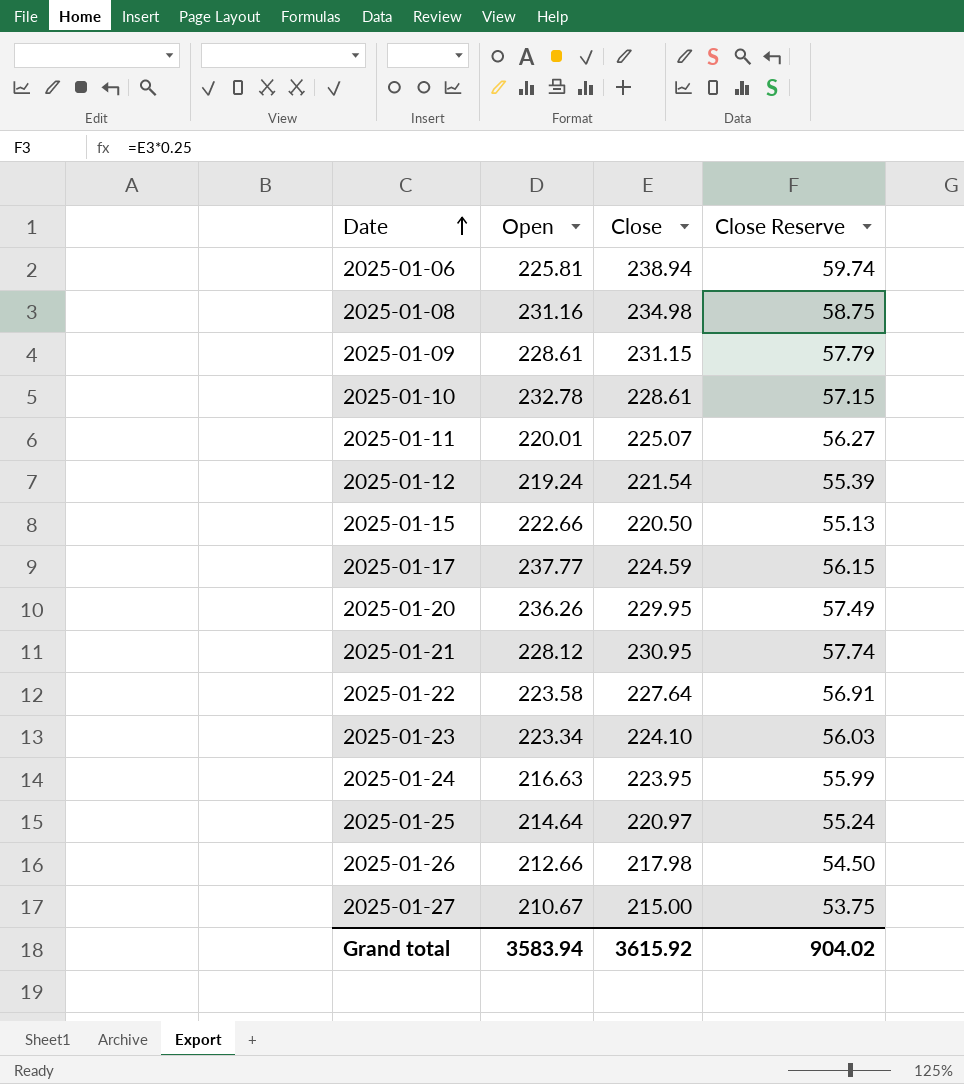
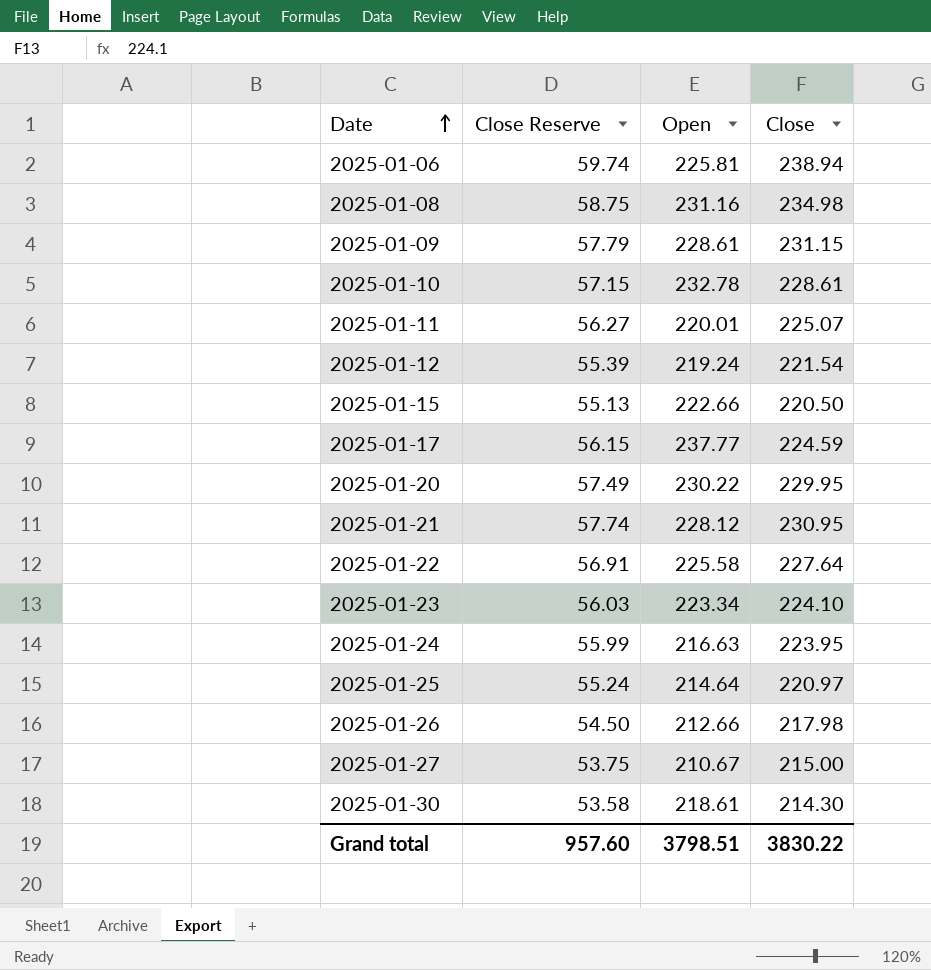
column Close Reserve | position: 4 -> 2
2025-01-20 | Open: 236.26 -> 230.22
2025-01-22 | Open: 223.58 -> 225.58
row 2025-01-30: none -> 53.58 | 218.61 | 214.30
Grand total | Close Reserve: 904.02 -> 957.60
Grand total | Open: 3583.94 -> 3798.51
Grand total | Close: 3615.92 -> 3830.22

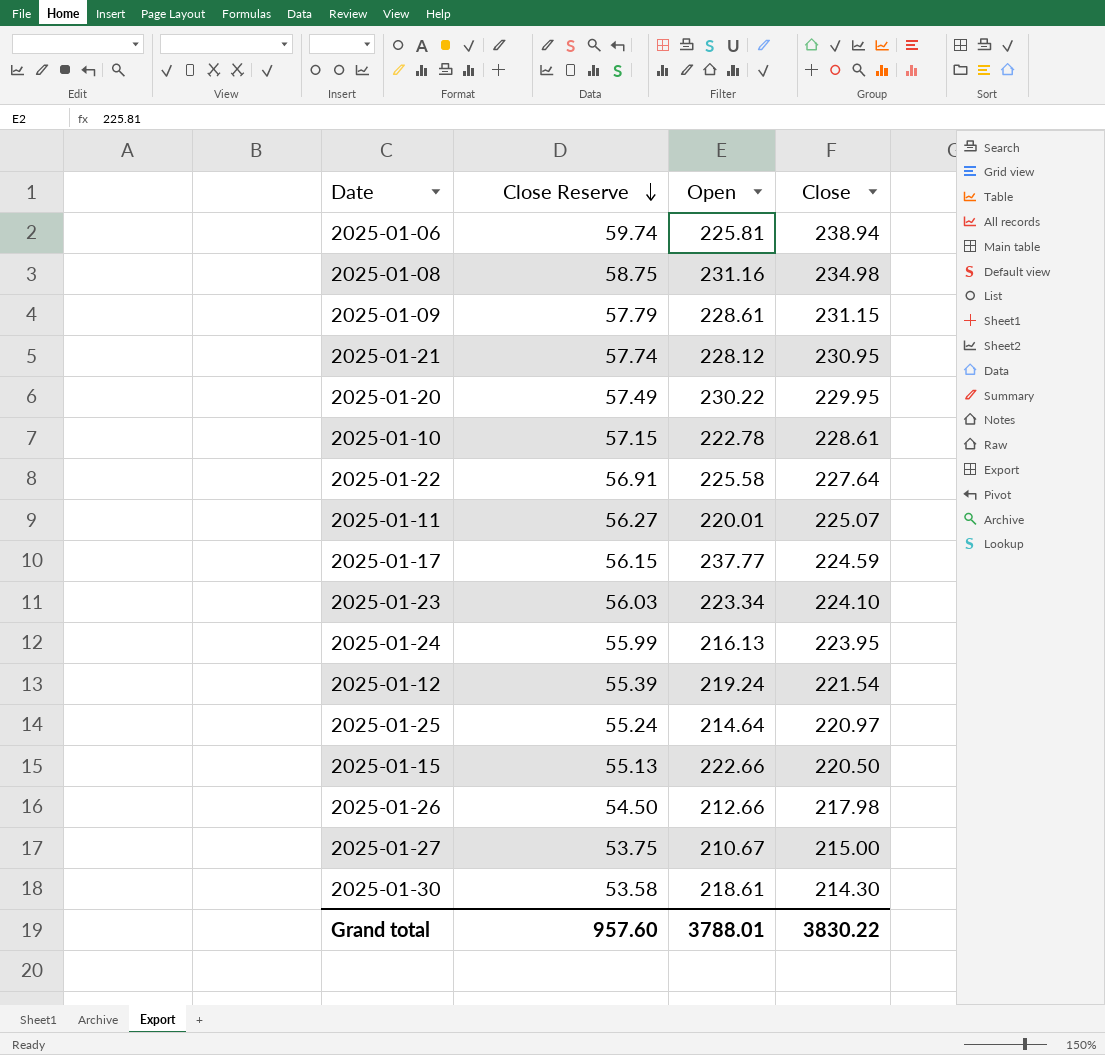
row order: Date ascending -> Close Reserve descending
2025-01-10 | Open: 232.78 -> 222.78
2025-01-24 | Open: 216.63 -> 216.13
Grand total | Open: 3798.51 -> 3788.01

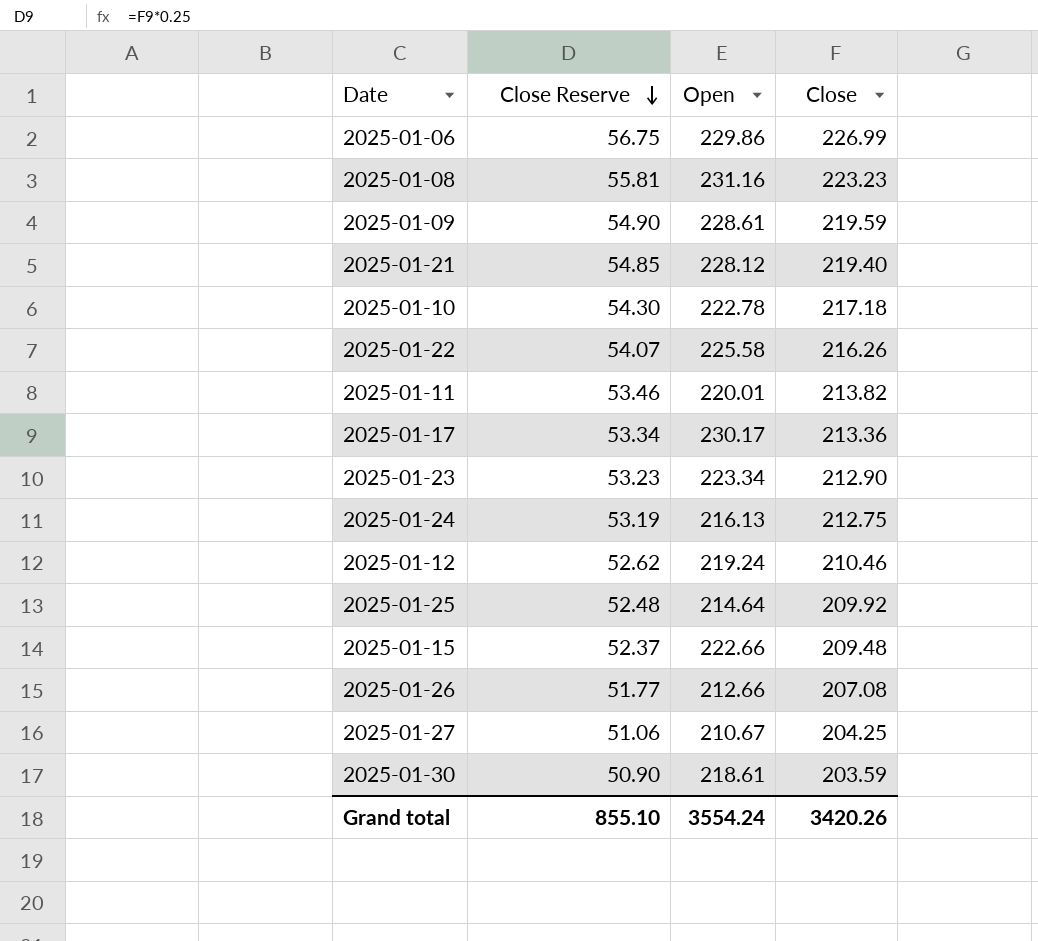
row 2025-01-20: 57.49 | 230.22 | 229.95 -> none
2025-01-06 | Close Reserve: 59.74 -> 56.75
2025-01-06 | Open: 225.81 -> 229.86
2025-01-06 | Close: 238.94 -> 226.99
2025-01-08 | Close Reserve: 58.75 -> 55.81
2025-01-08 | Close: 234.98 -> 223.23
2025-01-09 | Close Reserve: 57.79 -> 54.90
2025-01-09 | Close: 231.15 -> 219.59
2025-01-21 | Close Reserve: 57.74 -> 54.85
2025-01-21 | Close: 230.95 -> 219.40
2025-01-10 | Close Reserve: 57.15 -> 54.30
2025-01-10 | Close: 228.61 -> 217.18
2025-01-22 | Close Reserve: 56.91 -> 54.07
2025-01-22 | Close: 227.64 -> 216.26
2025-01-11 | Close Reserve: 56.27 -> 53.46
2025-01-11 | Close: 225.07 -> 213.82
2025-01-17 | Close Reserve: 56.15 -> 53.34
2025-01-17 | Open: 237.77 -> 230.17
2025-01-17 | Close: 224.59 -> 213.36
2025-01-23 | Close Reserve: 56.03 -> 53.23
2025-01-23 | Close: 224.10 -> 212.90
2025-01-24 | Close Reserve: 55.99 -> 53.19
2025-01-24 | Close: 223.95 -> 212.75
2025-01-12 | Close Reserve: 55.39 -> 52.62
2025-01-12 | Close: 221.54 -> 210.46
2025-01-25 | Close Reserve: 55.24 -> 52.48
2025-01-25 | Close: 220.97 -> 209.92
2025-01-15 | Close Reserve: 55.13 -> 52.37
2025-01-15 | Close: 220.50 -> 209.48
2025-01-26 | Close Reserve: 54.50 -> 51.77
2025-01-26 | Close: 217.98 -> 207.08
2025-01-27 | Close Reserve: 53.75 -> 51.06
2025-01-27 | Close: 215.00 -> 204.25
2025-01-30 | Close Reserve: 53.58 -> 50.90
2025-01-30 | Close: 214.30 -> 203.59
Grand total | Close Reserve: 957.60 -> 855.10
Grand total | Open: 3788.01 -> 3554.24
Grand total | Close: 3830.22 -> 3420.26

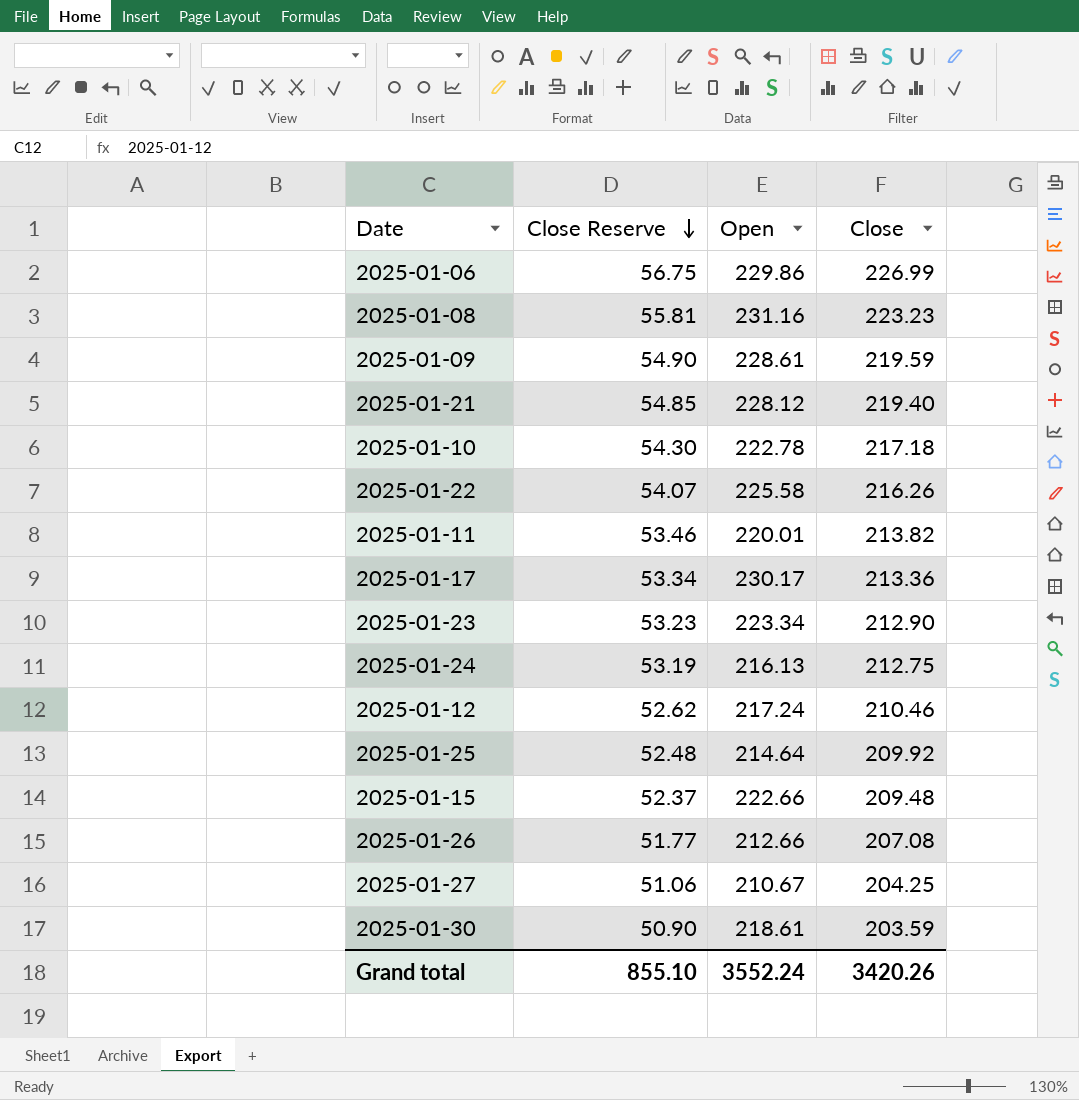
2025-01-12 | Open: 219.24 -> 217.24
Grand total | Open: 3554.24 -> 3552.24

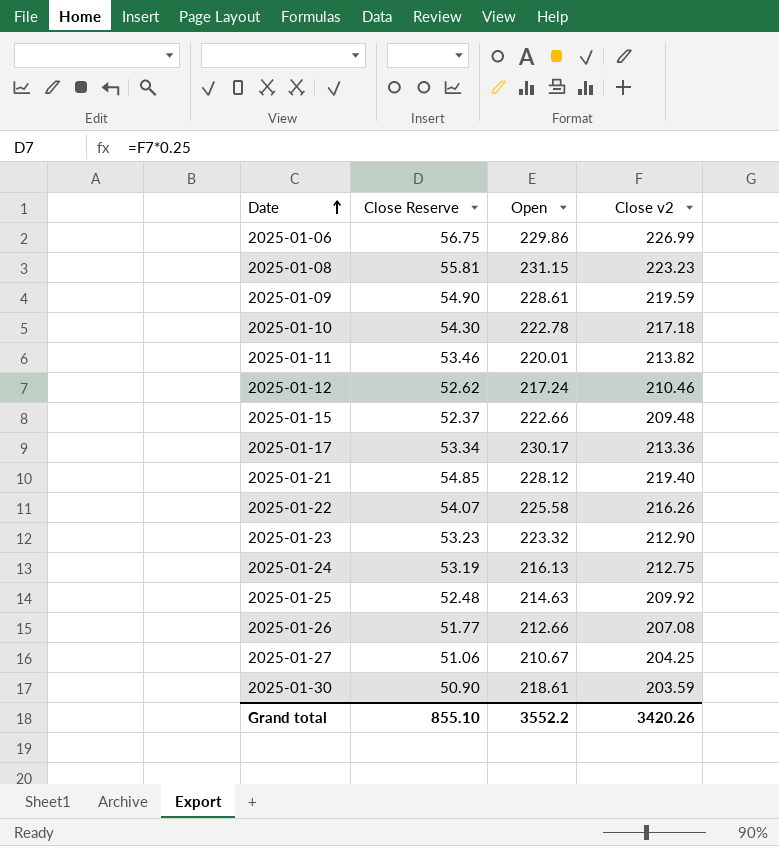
row order: Close Reserve descending -> Date ascending
column name: Close -> Close v2
2025-01-08 | Open: 231.16 -> 231.15
2025-01-23 | Open: 223.34 -> 223.32
2025-01-25 | Open: 214.64 -> 214.63
Grand total | Open: 3552.24 -> 3552.2

